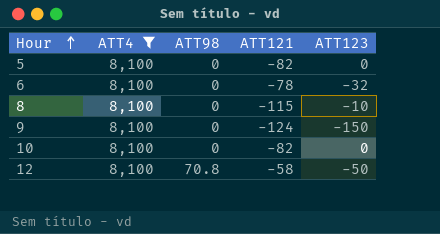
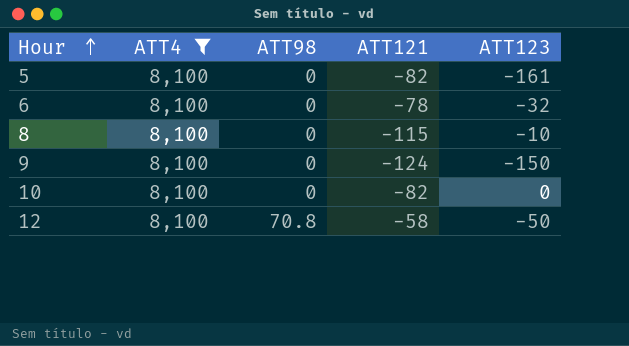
5 | ATT123: 0 -> -161

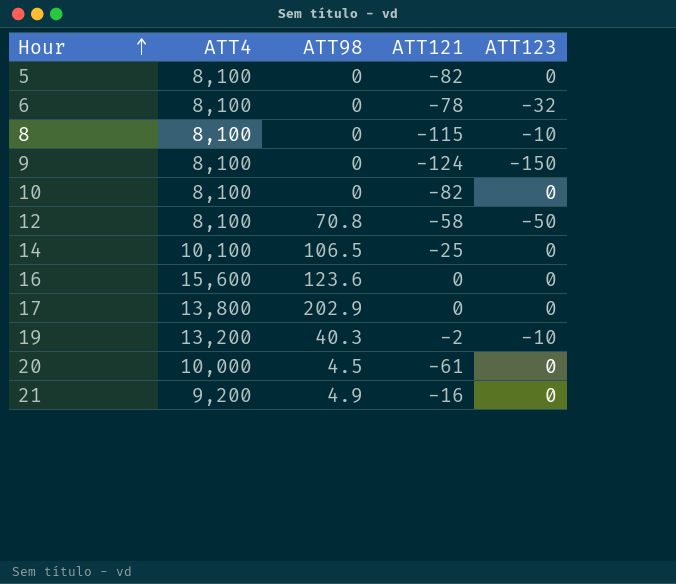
filter: ATT4 = 8,100 -> none
5 | ATT123: -161 -> 0

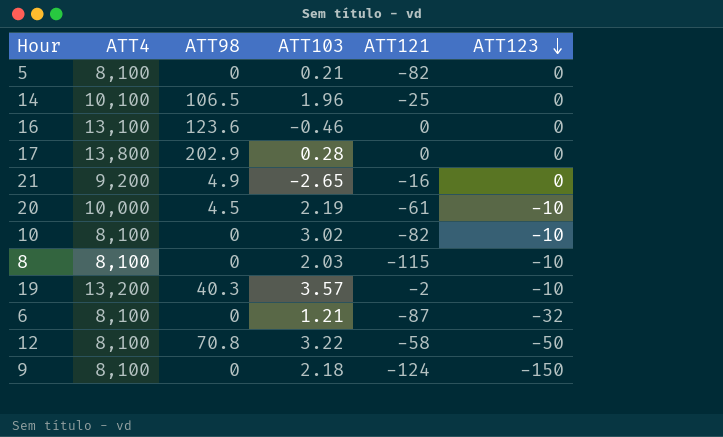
row order: Hour ascending -> ATT123 descending
column ATT103 | position: none -> 4
16 | ATT4: 15,600 -> 13,100
20 | ATT123: 0 -> -10
10 | ATT123: 0 -> -10
6 | ATT121: -78 -> -87

